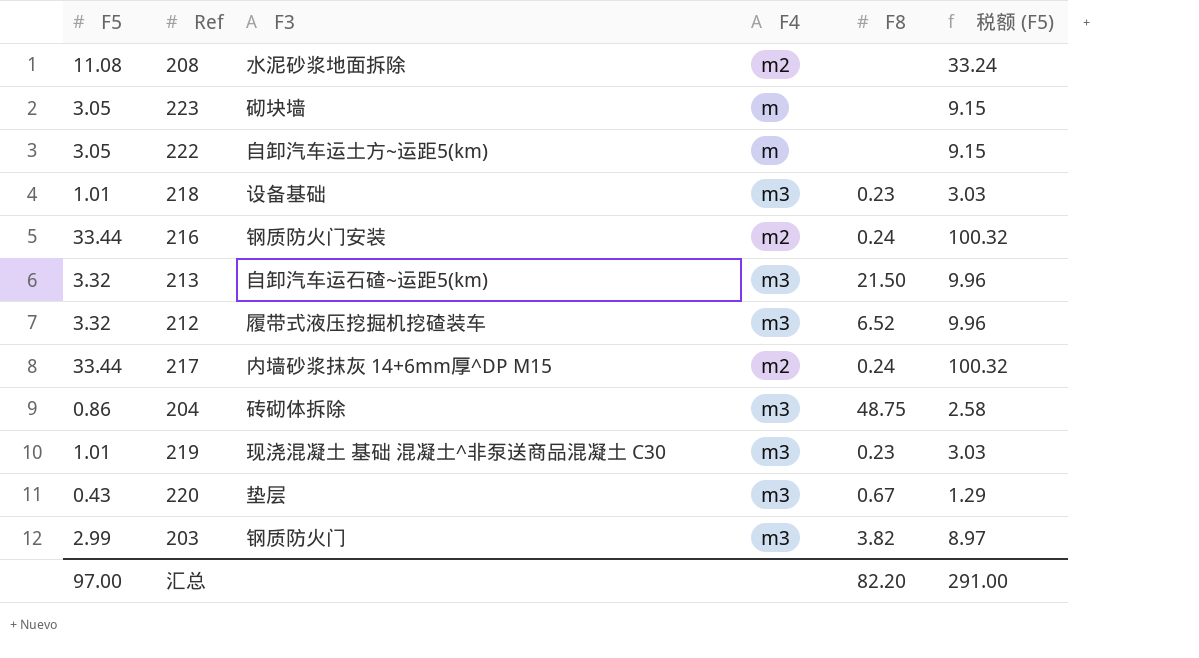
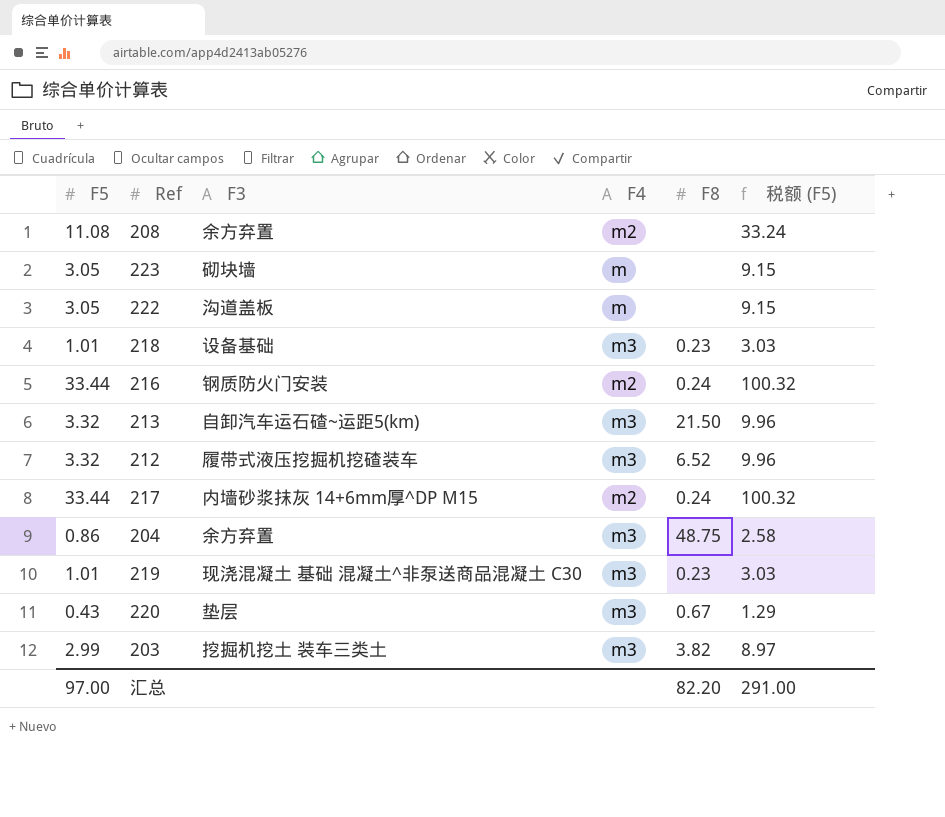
208 | F3: 水泥砂浆地面拆除 -> 余方弃置
222 | F3: 自卸汽车运土方~运距5(km) -> 沟道盖板
204 | F3: 砖砌体拆除 -> 余方弃置
203 | F3: 钢质防火门 -> 挖掘机挖土 装车三类土

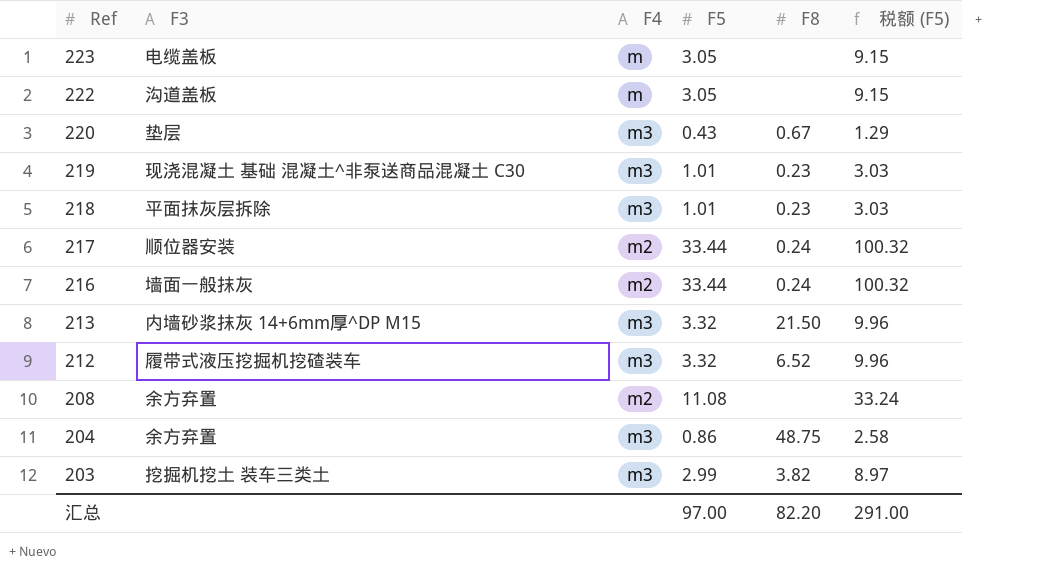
row order: none -> Ref descending
column F5 | position: 1 -> 4
223 | F3: 砌块墙 -> 电缆盖板
218 | F3: 设备基础 -> 平面抹灰层拆除
217 | F3: 内墙砂浆抹灰 14+6mm厚^DP M15 -> 顺位器安装
216 | F3: 钢质防火门安装 -> 墙面一般抹灰
213 | F3: 自卸汽车运石碴~运距5(km) -> 内墙砂浆抹灰 14+6mm厚^DP M15

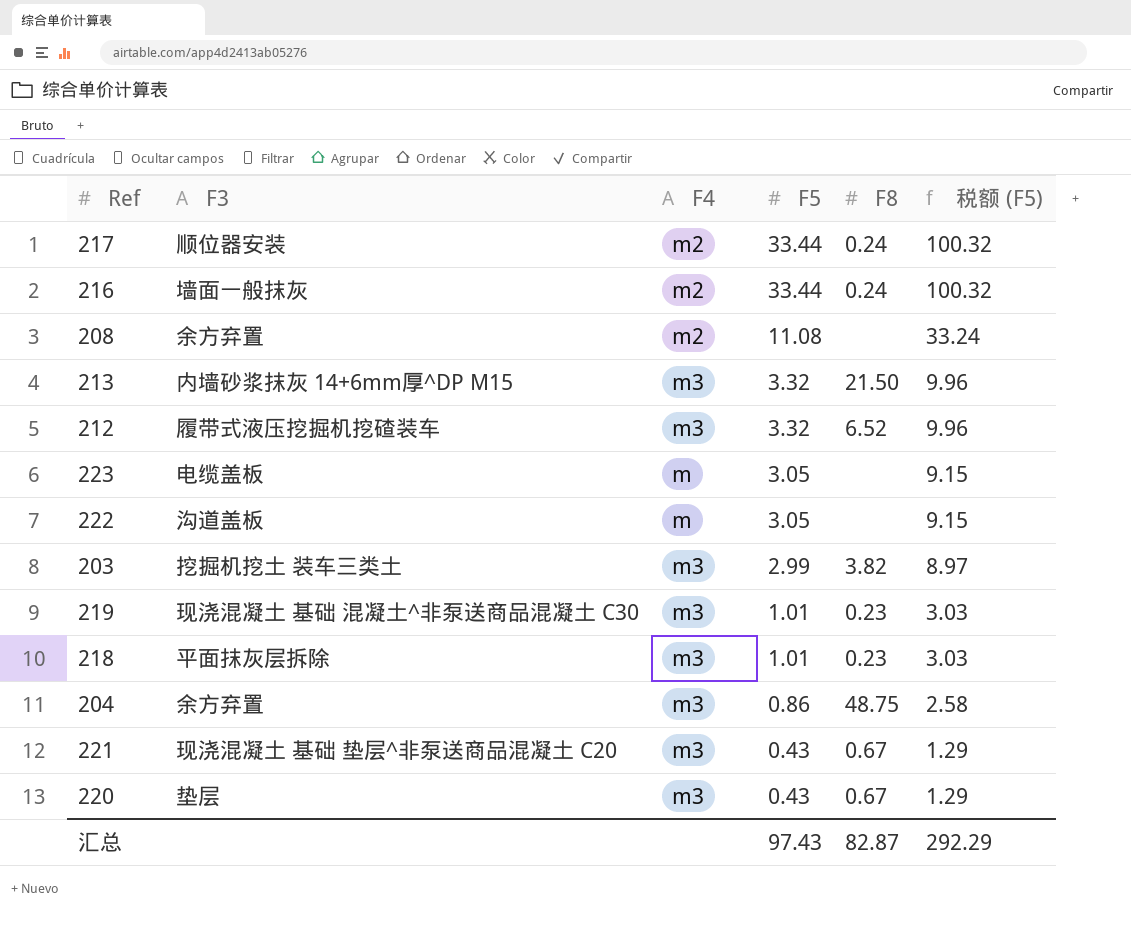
row order: Ref descending -> F5 descending
row 221: none -> 现浇混凝土 基础 垫层^非泵送商品混凝土 C20 | m3 | 0.43 | 0.67 | 1.29
汇总 | F5: 97.00 -> 97.43
汇总 | F8: 82.20 -> 82.87
汇总 | 税额 (F5): 291.00 -> 292.29

